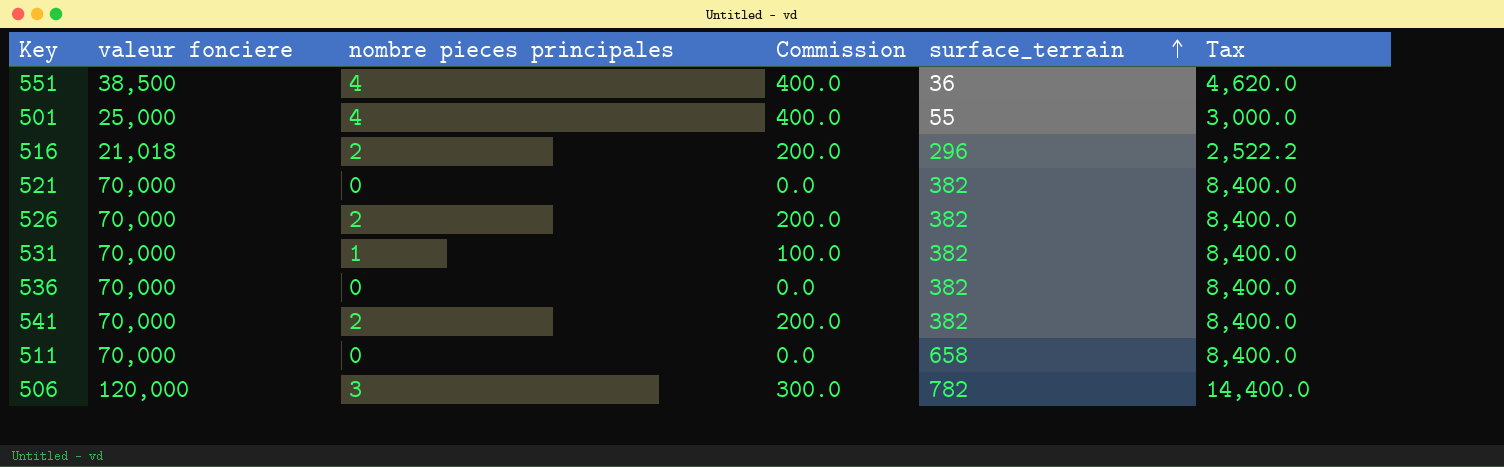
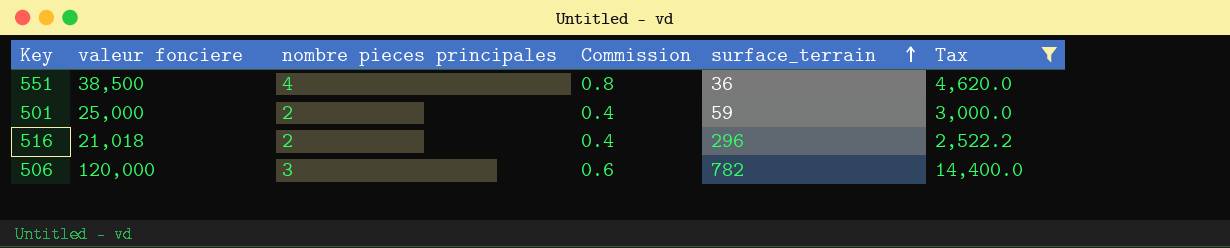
filter: none -> Tax != 8,400.0
column Commission | formula: [nombre pieces principales] * 100 -> [nombre pieces principales] * 0.2
501 | nombre pieces principales: 4 -> 2
501 | surface_terrain: 55 -> 59

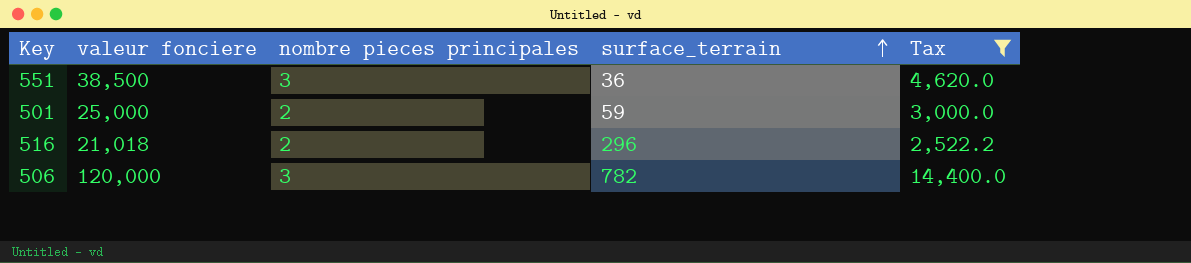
column Commission | formula: [nombre pieces principales] * 0.2 -> none
551 | nombre pieces principales: 4 -> 3

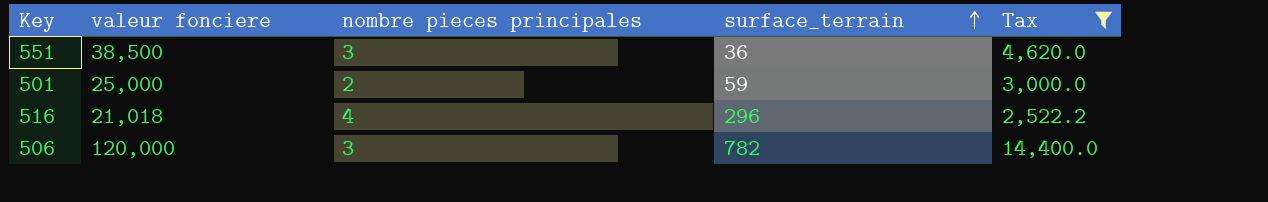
516 | nombre pieces principales: 2 -> 4

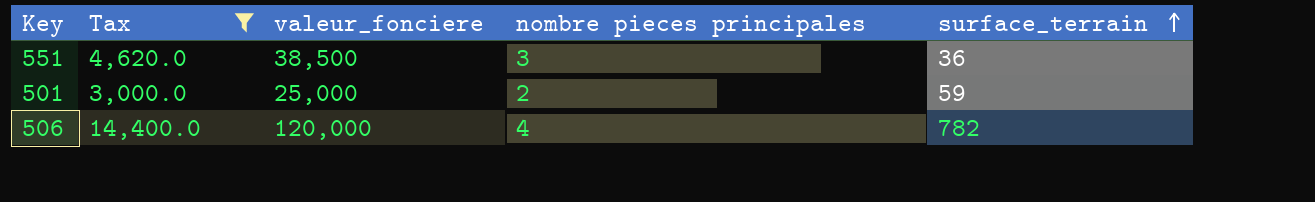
column Tax | position: 5 -> 2
column name: valeur fonciere -> valeur_fonciere
row 516: 21,018 | 4 | 296 | 2,522.2 -> none
506 | nombre pieces principales: 3 -> 4

